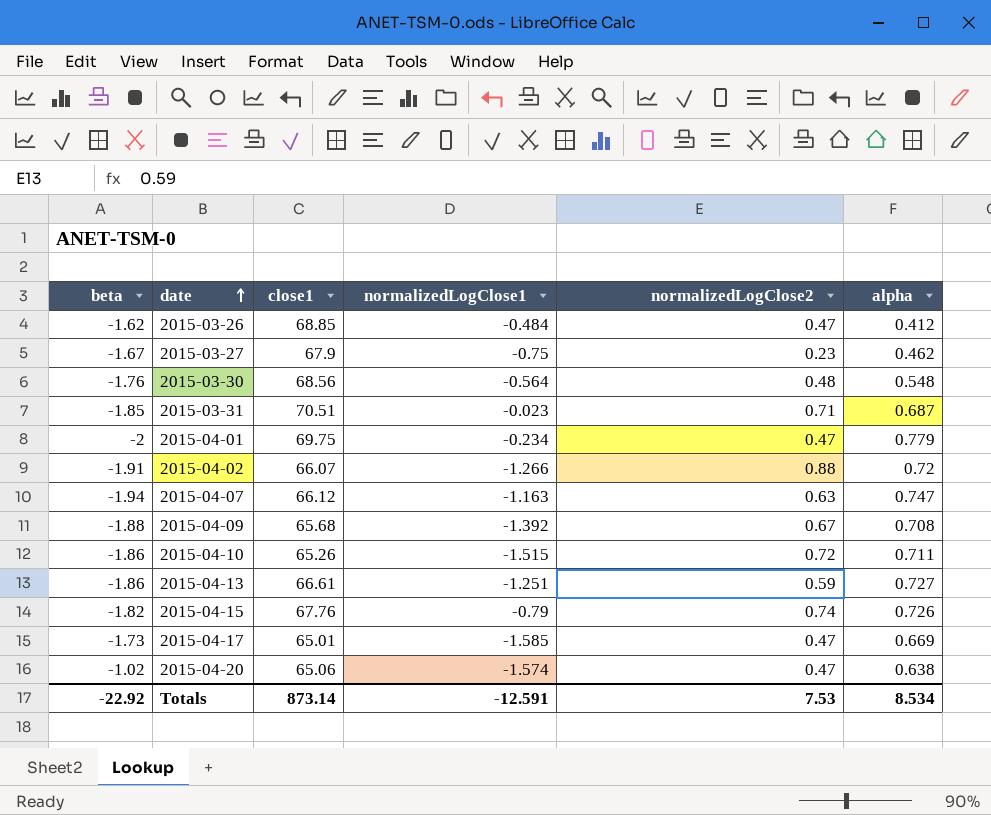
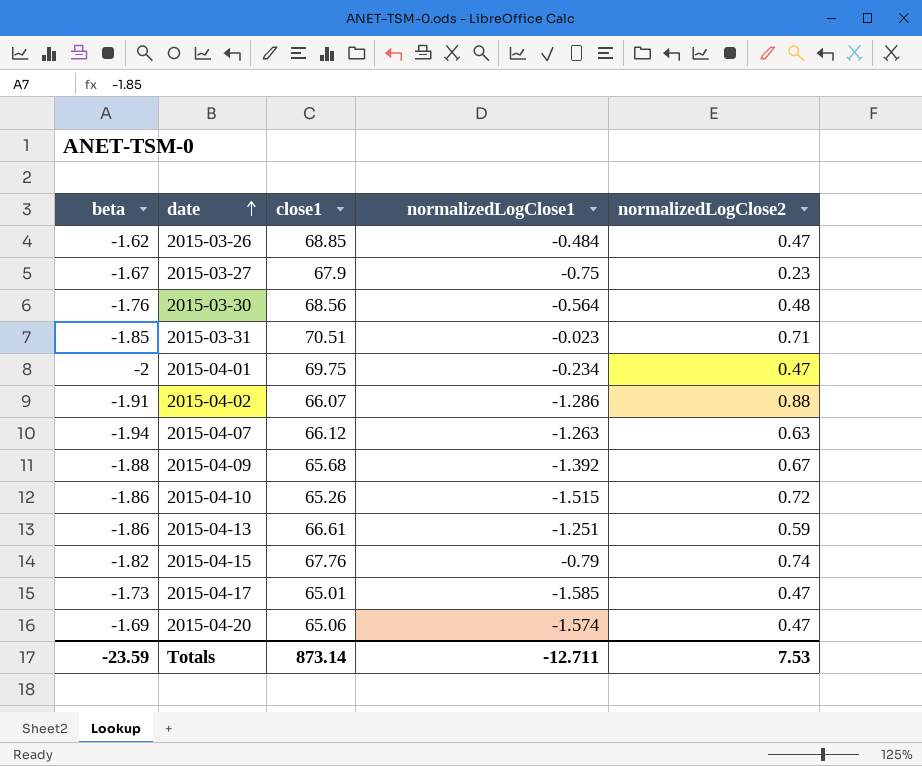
column alpha | position: 6 -> none
2015-04-02 | normalizedLogClose1: -1.266 -> -1.286
2015-04-07 | normalizedLogClose1: -1.163 -> -1.263
2015-04-20 | beta: -1.02 -> -1.69
Totals | beta: -22.92 -> -23.59
Totals | normalizedLogClose1: -12.591 -> -12.711

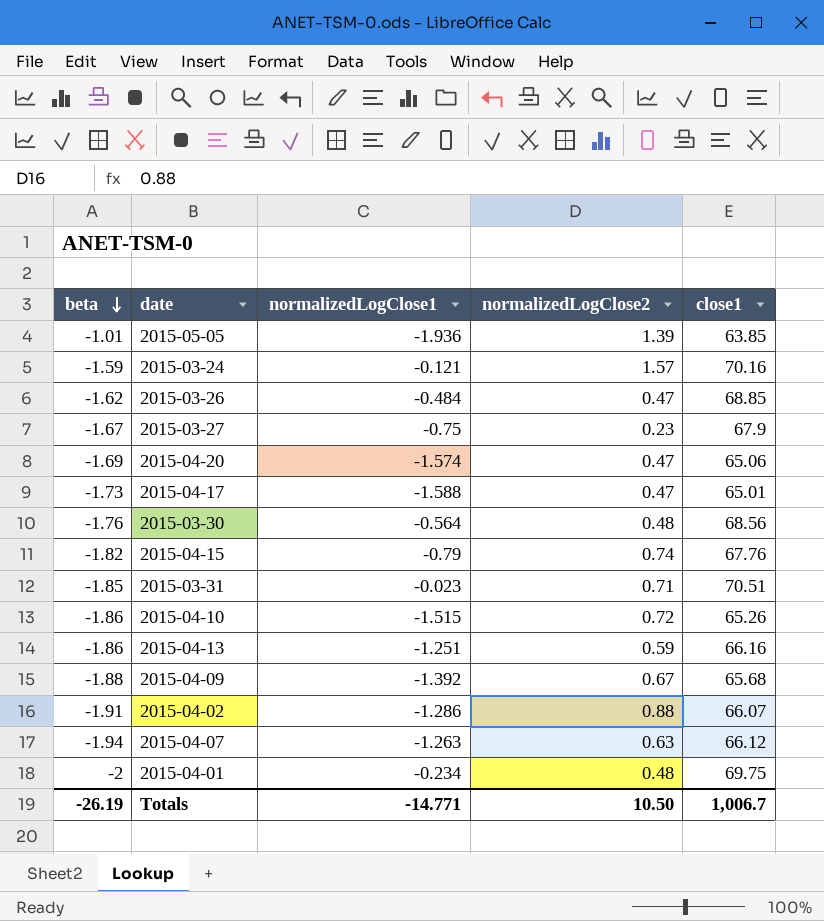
row order: date ascending -> beta descending
column close1 | position: 3 -> 5
row 2015-05-05: none -> -1.01 | -1.936 | 1.39 | 63.85
row 2015-03-24: none -> -1.59 | -0.121 | 1.57 | 70.16
2015-04-17 | normalizedLogClose1: -1.585 -> -1.588
2015-04-13 | close1: 66.61 -> 66.16
2015-04-01 | normalizedLogClose2: 0.47 -> 0.48
Totals | beta: -23.59 -> -26.19
Totals | normalizedLogClose1: -12.711 -> -14.771
Totals | normalizedLogClose2: 7.53 -> 10.50
Totals | close1: 873.14 -> 1,006.7

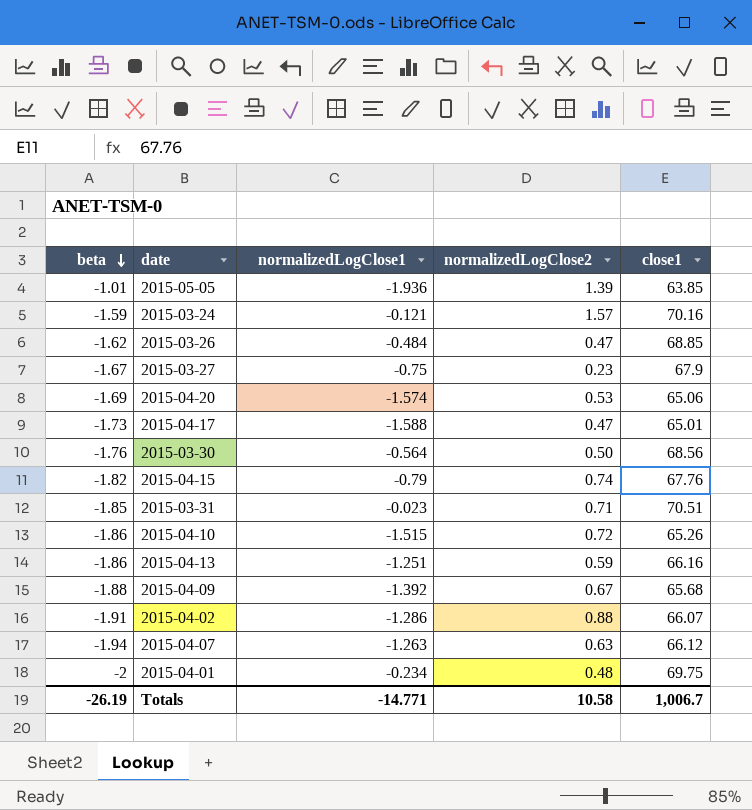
2015-04-20 | normalizedLogClose2: 0.47 -> 0.53
2015-03-30 | normalizedLogClose2: 0.48 -> 0.50
Totals | normalizedLogClose2: 10.50 -> 10.58

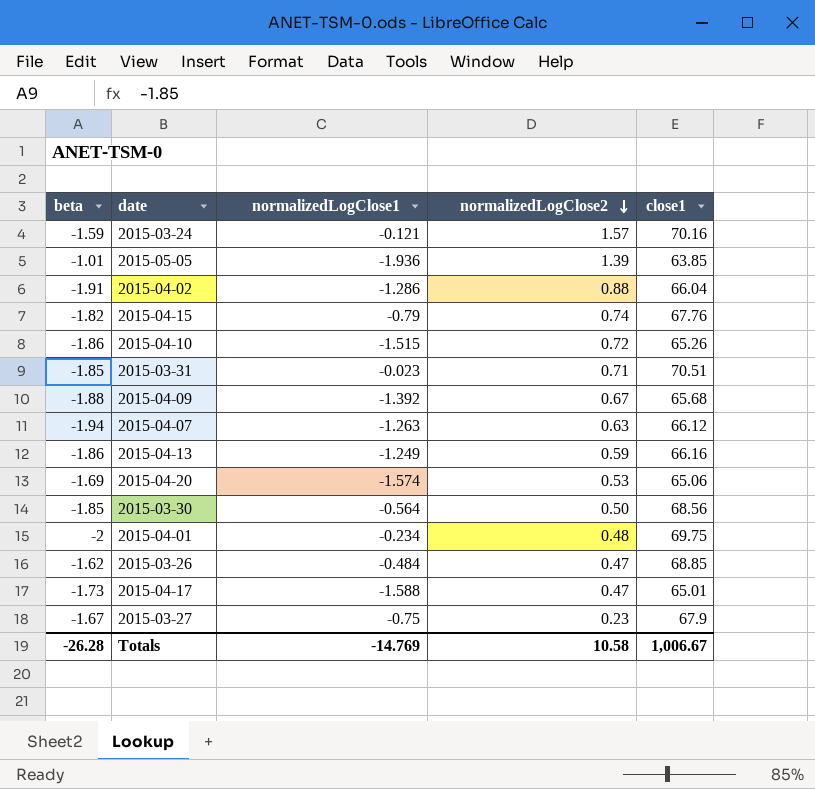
row order: beta descending -> normalizedLogClose2 descending
2015-04-02 | close1: 66.07 -> 66.04
2015-04-13 | normalizedLogClose1: -1.251 -> -1.249
2015-03-30 | beta: -1.76 -> -1.85
Totals | beta: -26.19 -> -26.28
Totals | normalizedLogClose1: -14.771 -> -14.769
Totals | close1: 1,006.7 -> 1,006.67

